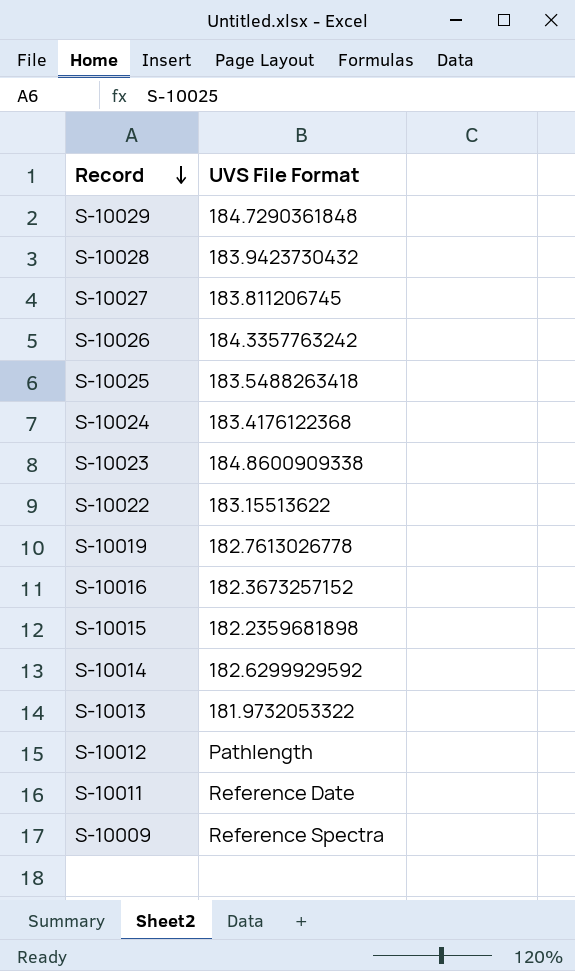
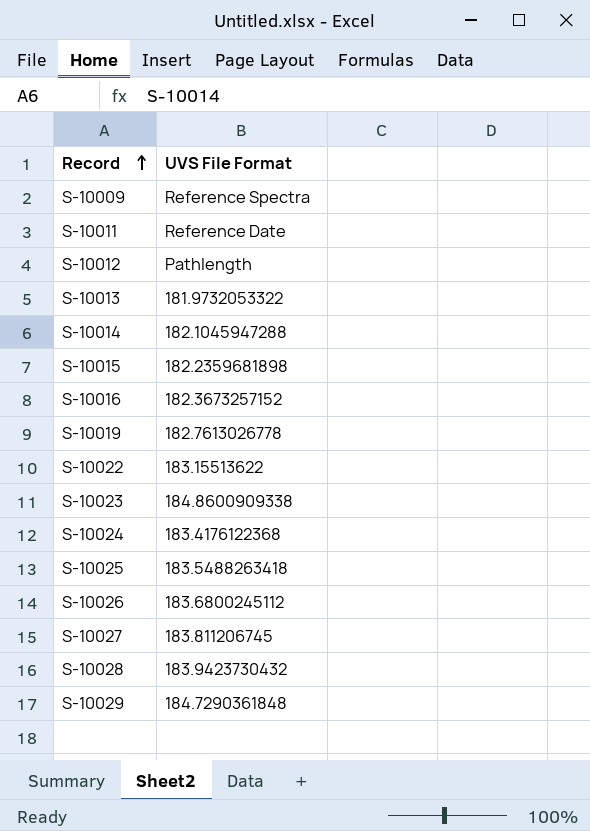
row order: Record descending -> Record ascending
S-10014 | UVS File Format: 182.6299929592 -> 182.1045947288
S-10026 | UVS File Format: 184.3357763242 -> 183.6800245112

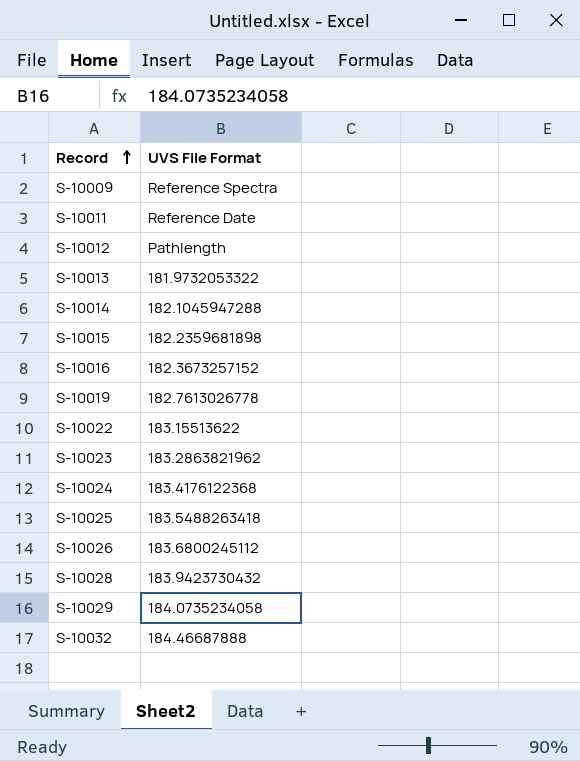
row S-10027: 183.811206745 -> none
S-10023 | UVS File Format: 184.8600909338 -> 183.2863821962
S-10029 | UVS File Format: 184.7290361848 -> 184.0735234058
row S-10032: none -> 184.46687888

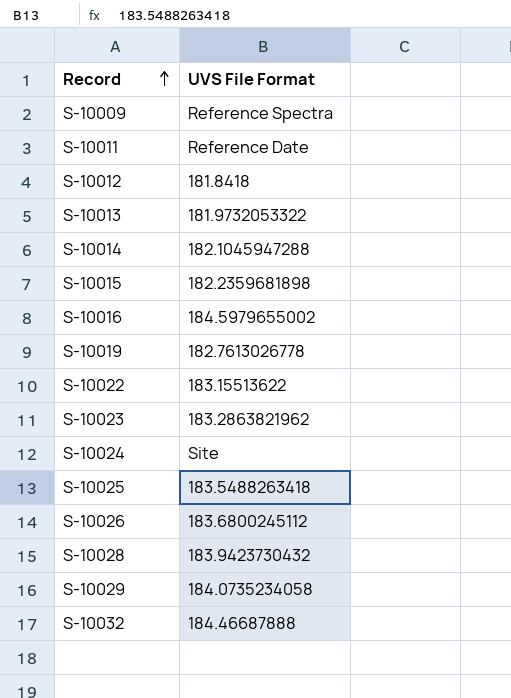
S-10012 | UVS File Format: Pathlength -> 181.8418
S-10016 | UVS File Format: 182.3673257152 -> 184.5979655002
S-10024 | UVS File Format: 183.4176122368 -> Site

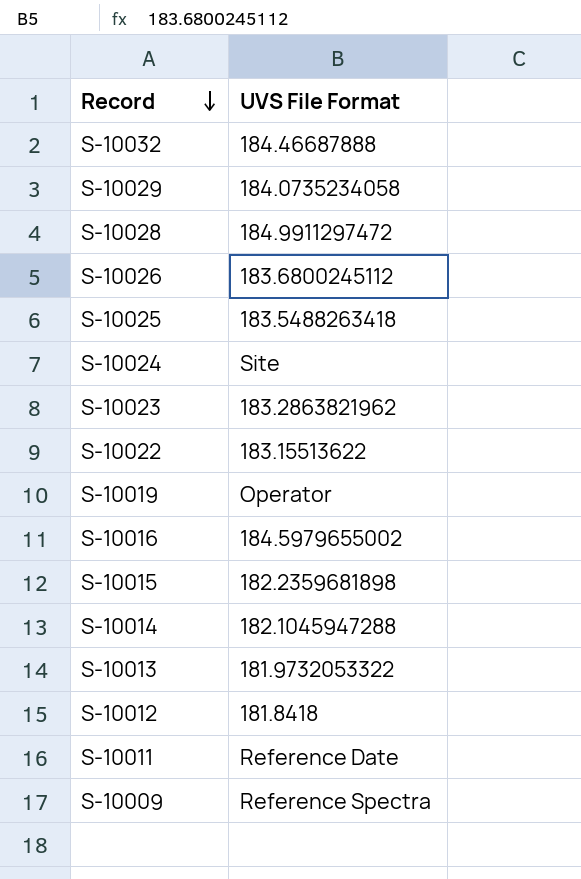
row order: Record ascending -> Record descending
S-10028 | UVS File Format: 183.9423730432 -> 184.9911297472
S-10019 | UVS File Format: 182.7613026778 -> Operator

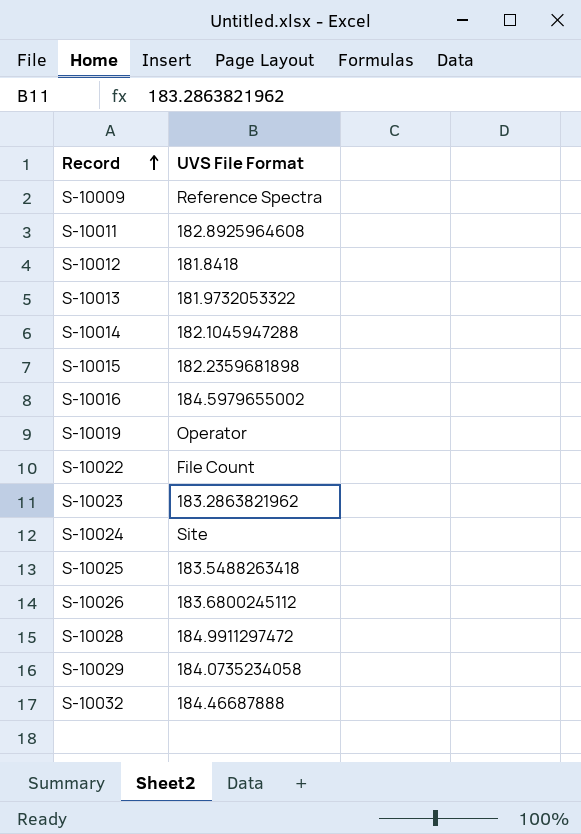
row order: Record descending -> Record ascending
S-10011 | UVS File Format: Reference Date -> 182.8925964608
S-10022 | UVS File Format: 183.15513622 -> File Count

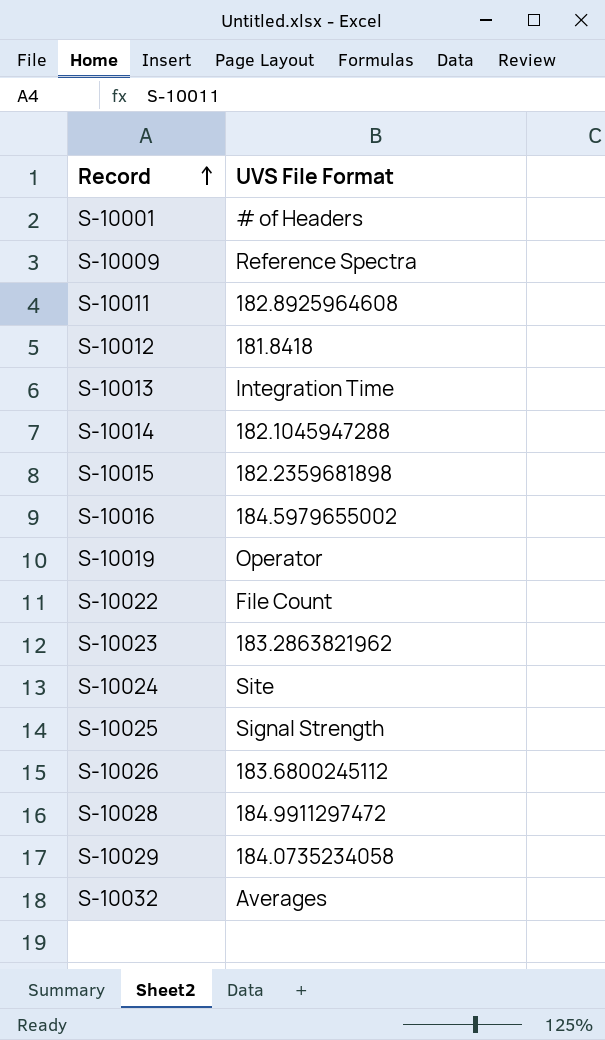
row S-10001: none -> # of Headers
S-10013 | UVS File Format: 181.9732053322 -> Integration Time
S-10025 | UVS File Format: 183.5488263418 -> Signal Strength
S-10032 | UVS File Format: 184.46687888 -> Averages

